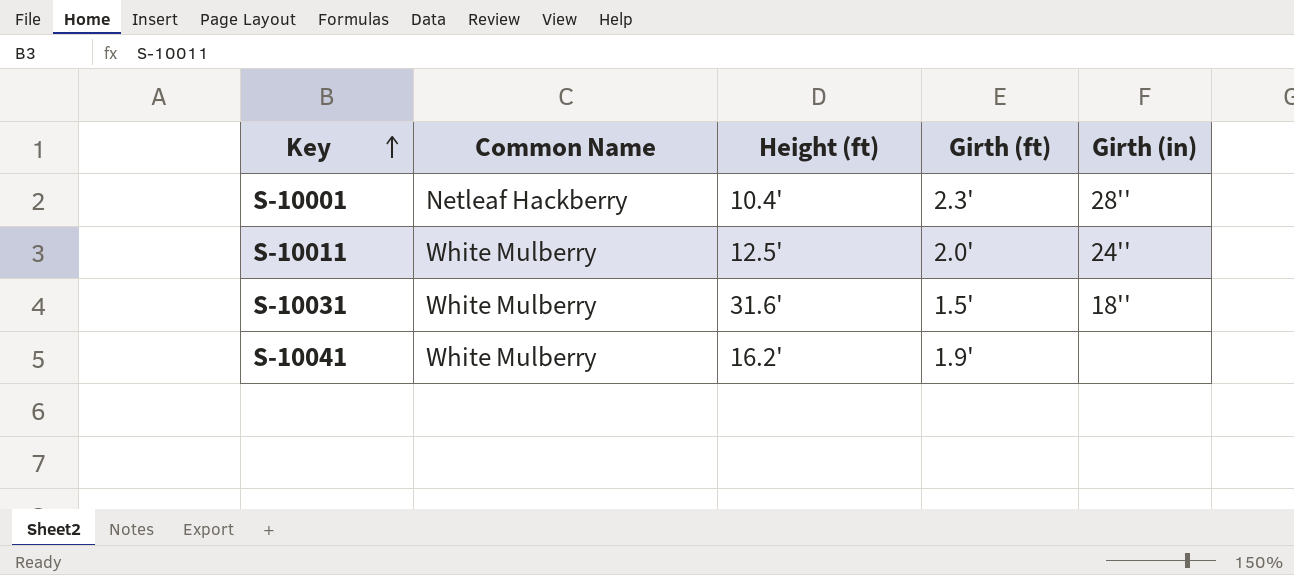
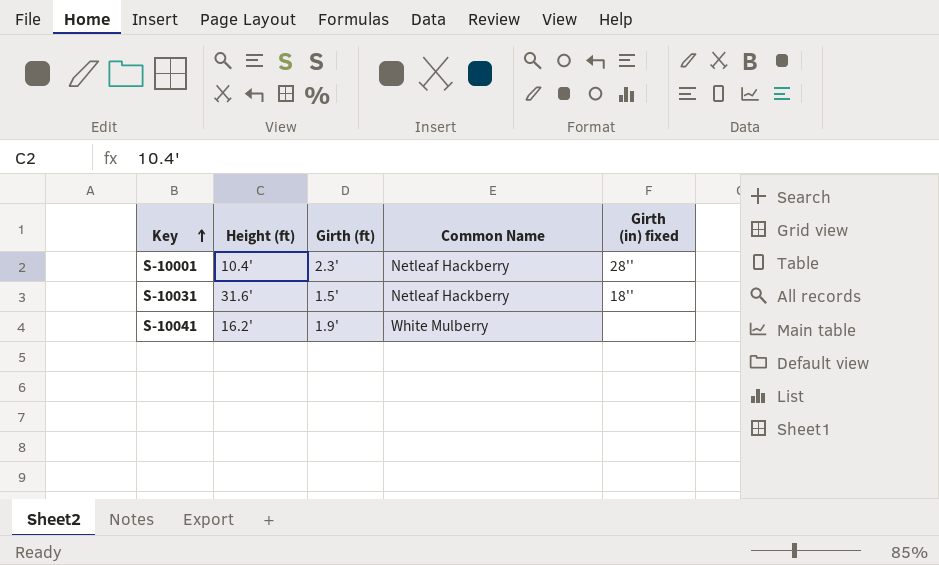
column Common Name | position: 2 -> 4
column name: Girth (in) -> Girth (in) fixed
row S-10011: White Mulberry | 12.5' | 2.0' | 24'' -> none
S-10031 | Common Name: White Mulberry -> Netleaf Hackberry

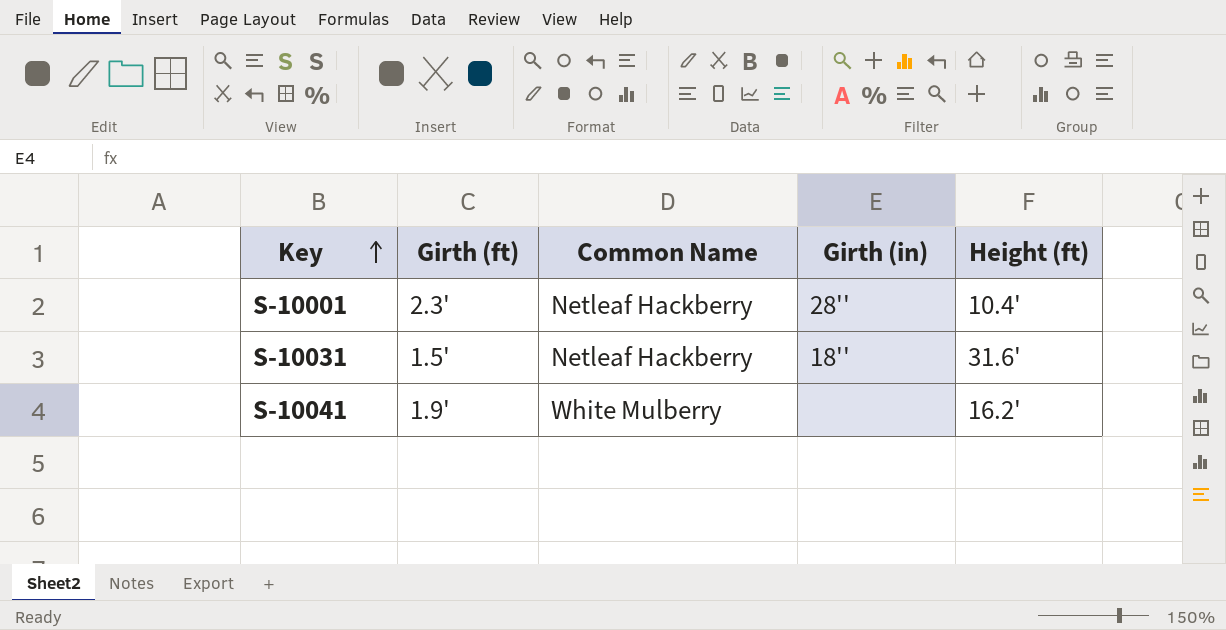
column name: Girth (in) fixed -> Girth (in)
column Height (ft) | position: 2 -> 5

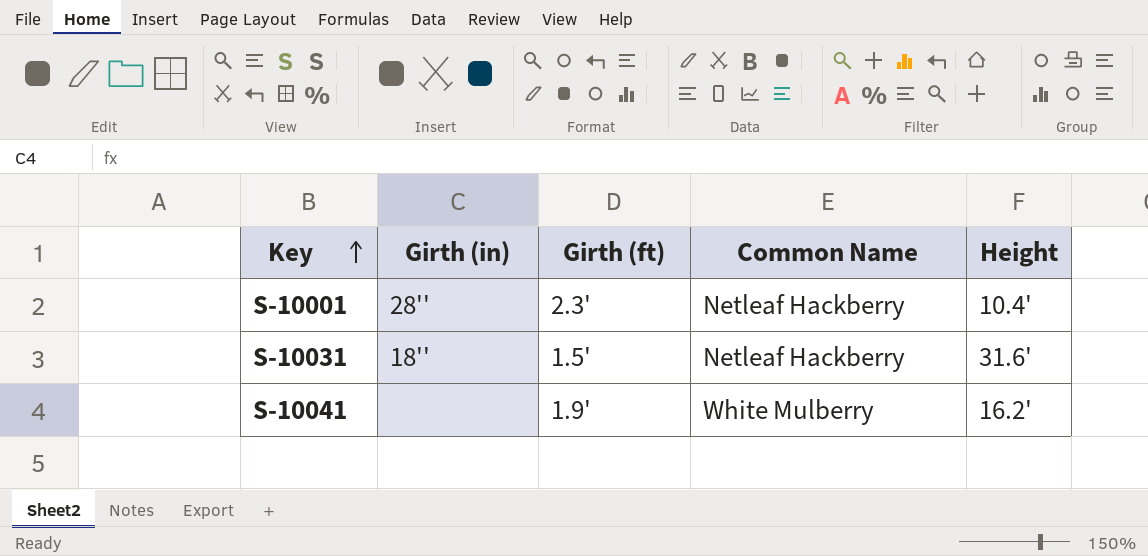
column Girth (in) | position: 4 -> 2
column name: Height (ft) -> Height

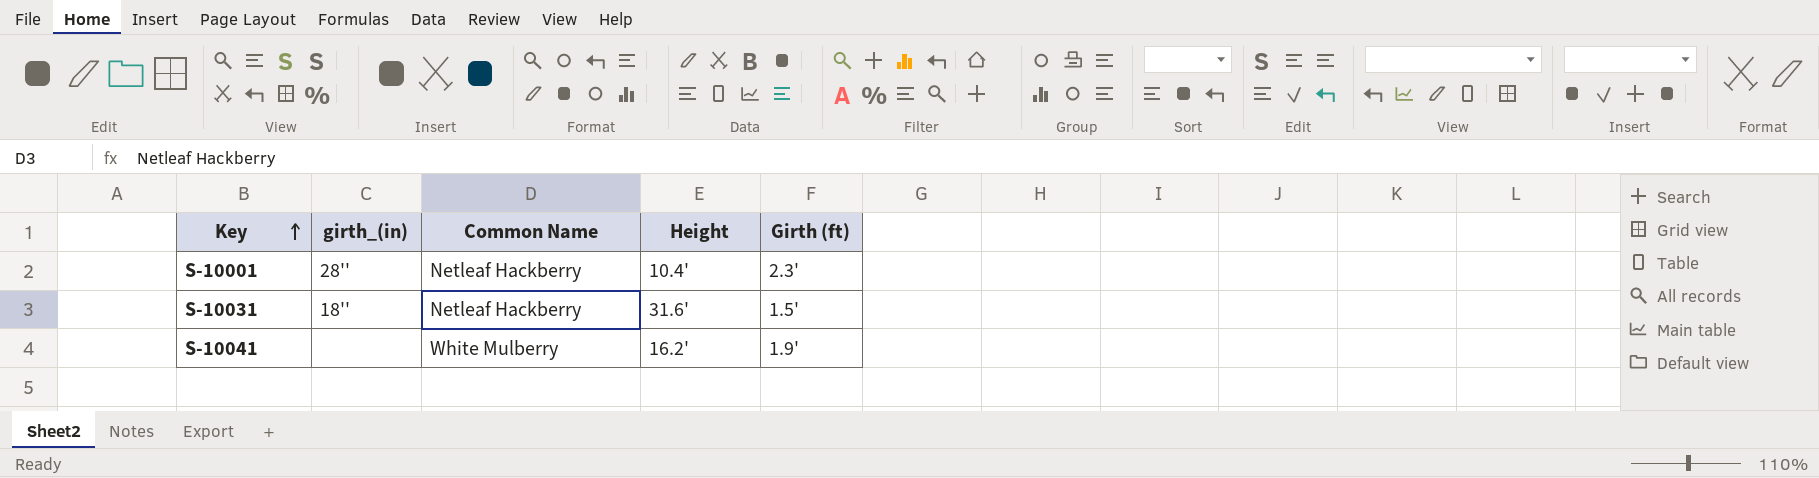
column name: Girth (in) -> girth_(in)
column Girth (ft) | position: 3 -> 5

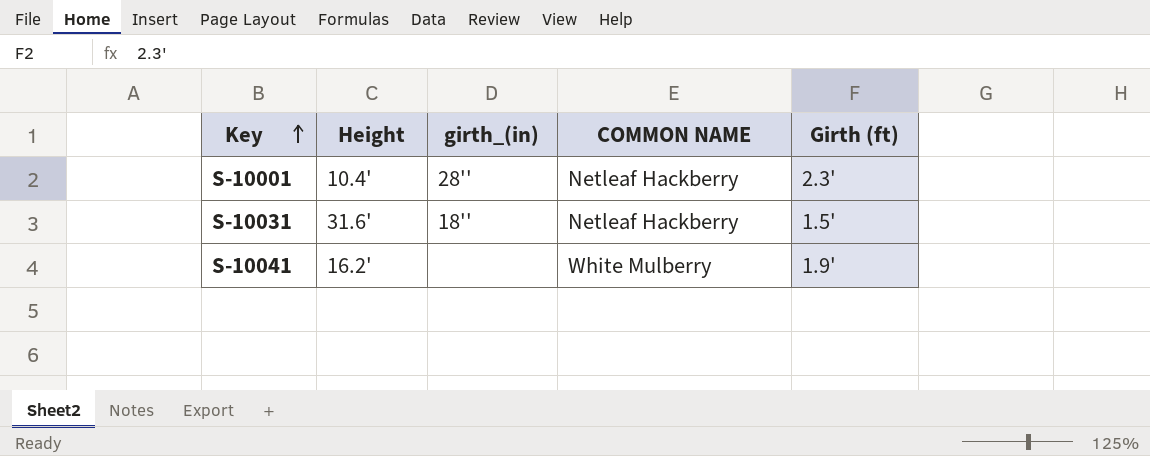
column Height | position: 4 -> 2
column name: Common Name -> COMMON NAME

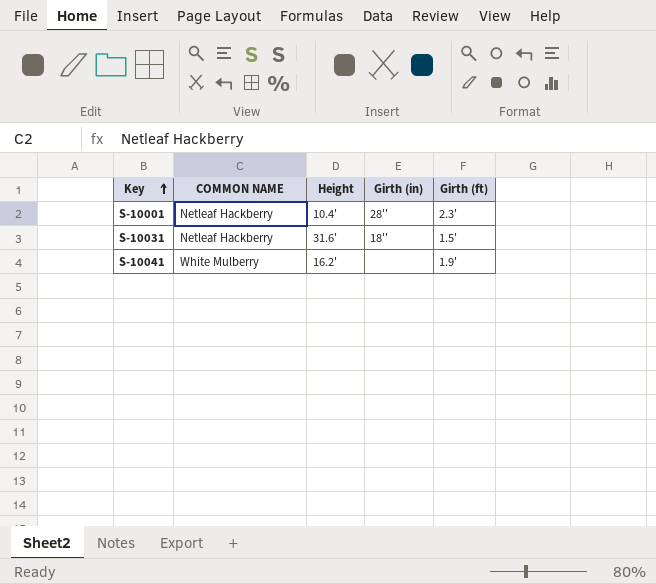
column COMMON NAME | position: 4 -> 2
column name: girth_(in) -> Girth (in)

